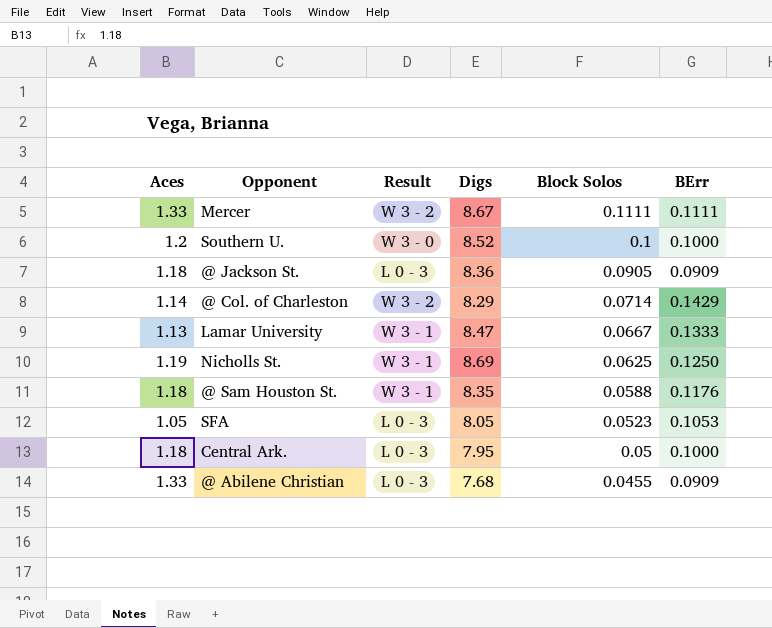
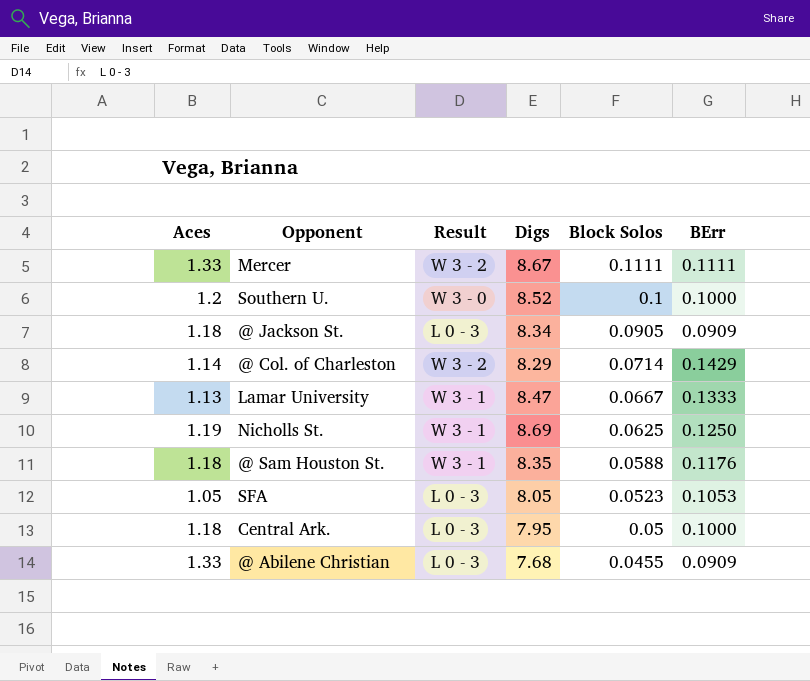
@ Jackson St. | Digs: 8.36 -> 8.34

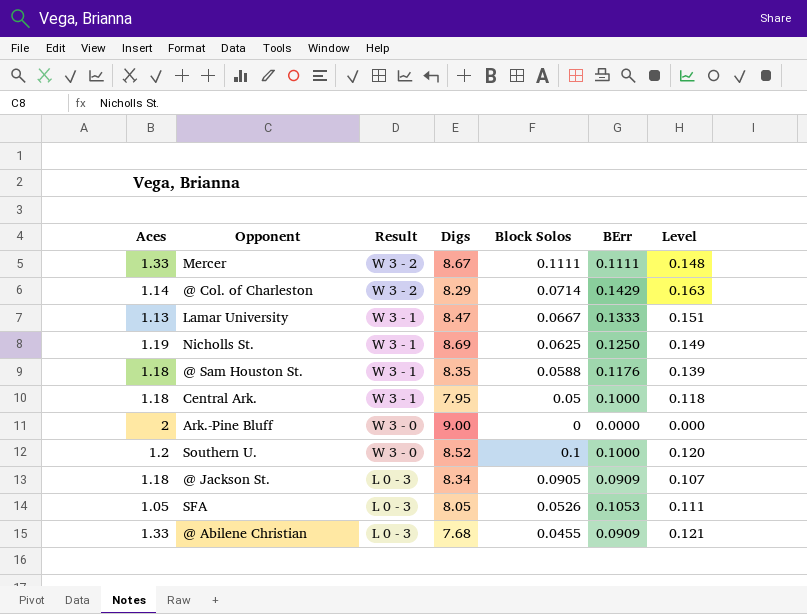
row order: Block Solos descending -> Result descending
column Level | formula: none -> [Aces] * [BErr]
Central Ark. | Result: L 0 - 3 -> W 3 - 1
row Ark.-Pine Bluff: none -> 2 | W 3 - 0 | 9.00 | 0 | 0.0000 | 0.000
SFA | Block Solos: 0.0523 -> 0.0526

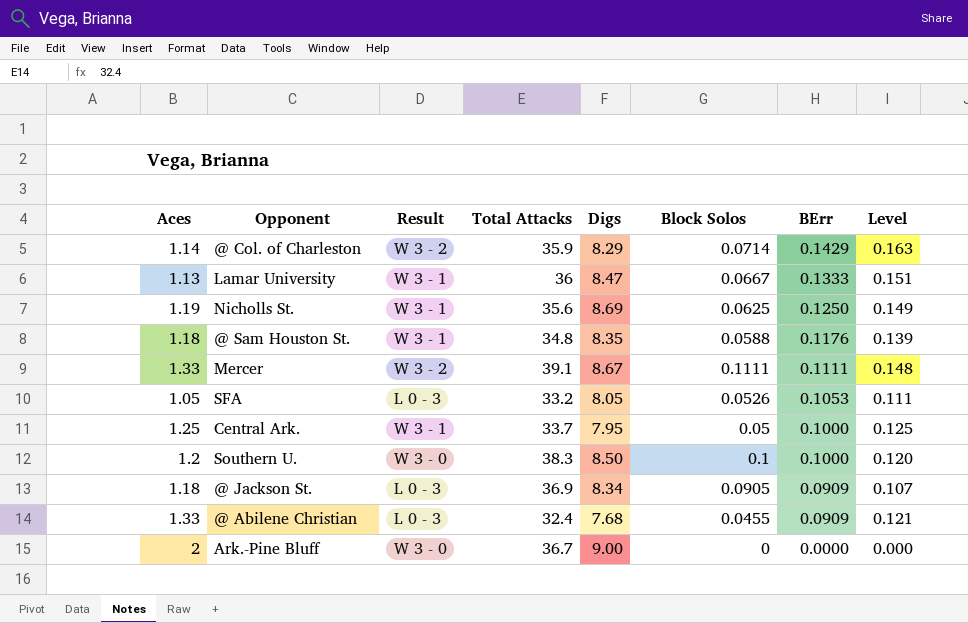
row order: Result descending -> BErr descending
column Total Attacks | position: none -> 4
Central Ark. | Aces: 1.18 -> 1.25
Central Ark. | Level: 0.118 -> 0.125
Southern U. | Digs: 8.52 -> 8.50

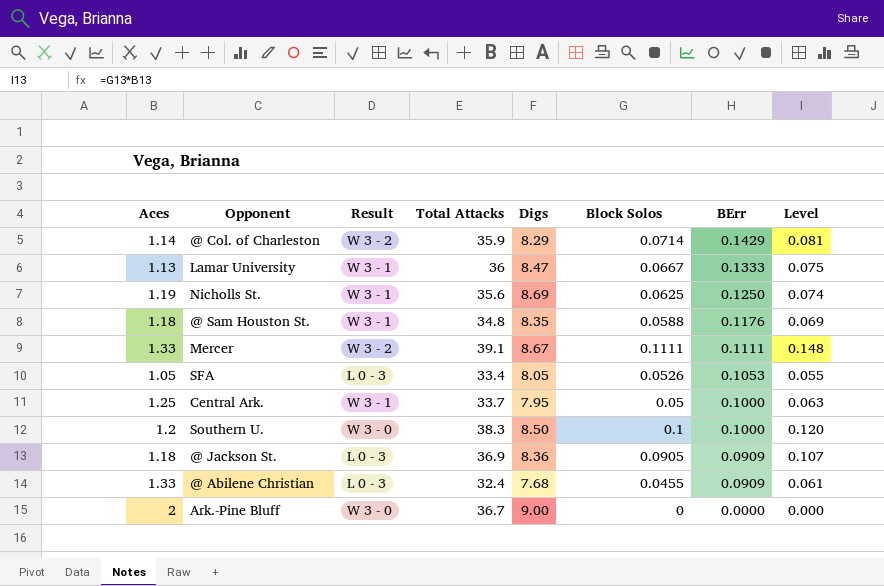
column Level | formula: [Aces] * [BErr] -> [Aces] * [Block Solos]
SFA | Total Attacks: 33.2 -> 33.4
@ Jackson St. | Digs: 8.34 -> 8.36

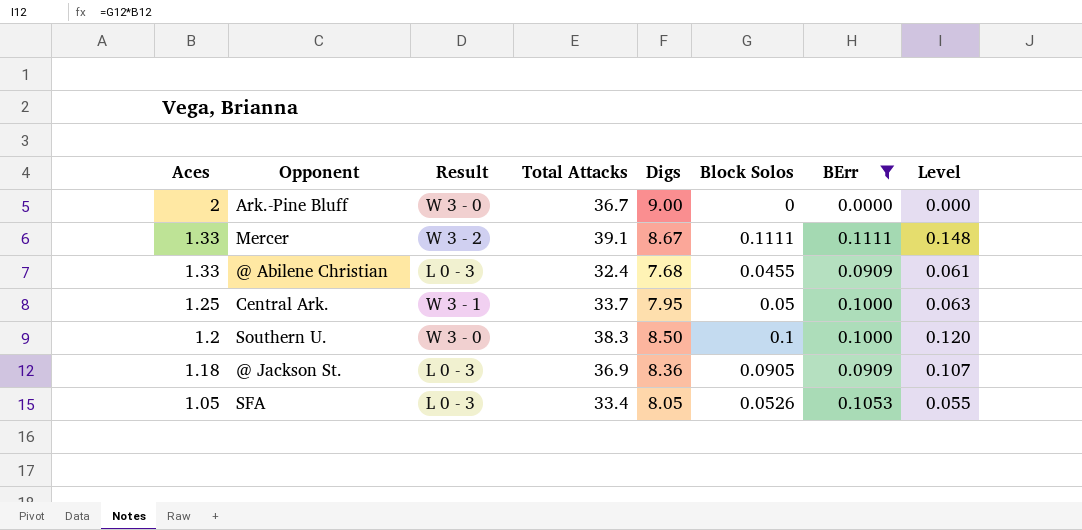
filter: none -> BErr <= 0.1111
row order: BErr descending -> Aces descending

